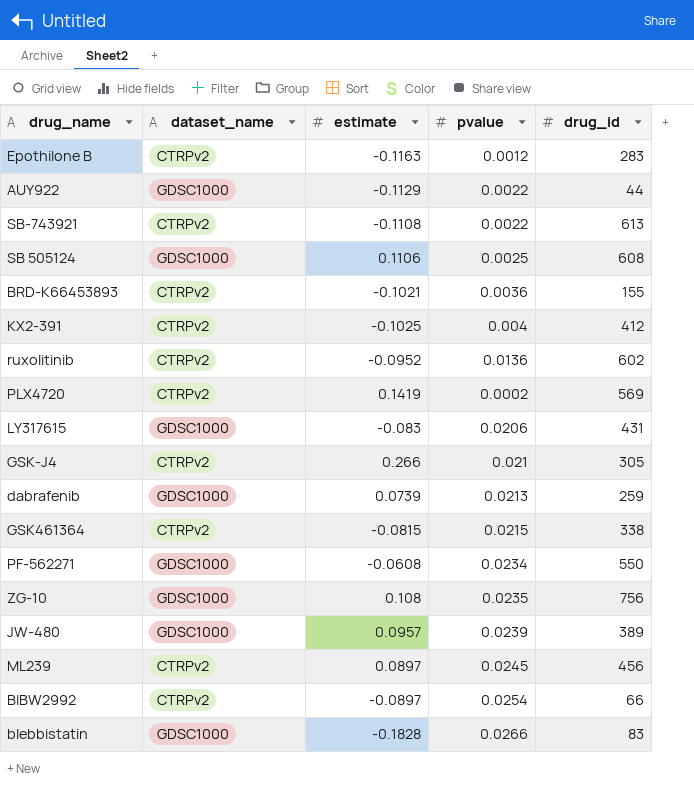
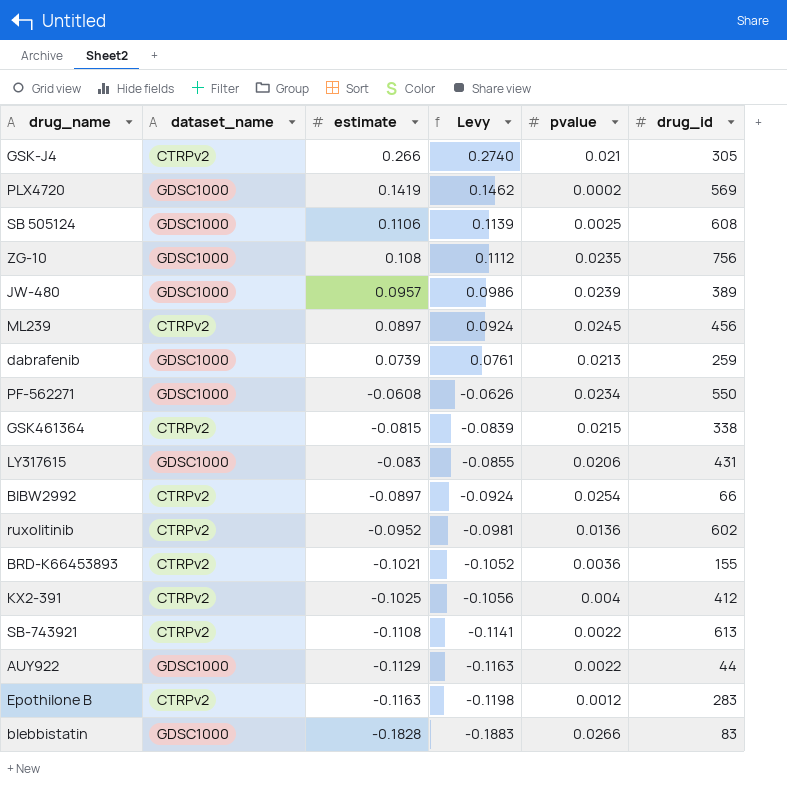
row order: none -> estimate descending
column Levy | formula: none -> [estimate] * 1.03
PLX4720 | dataset_name: CTRPv2 -> GDSC1000

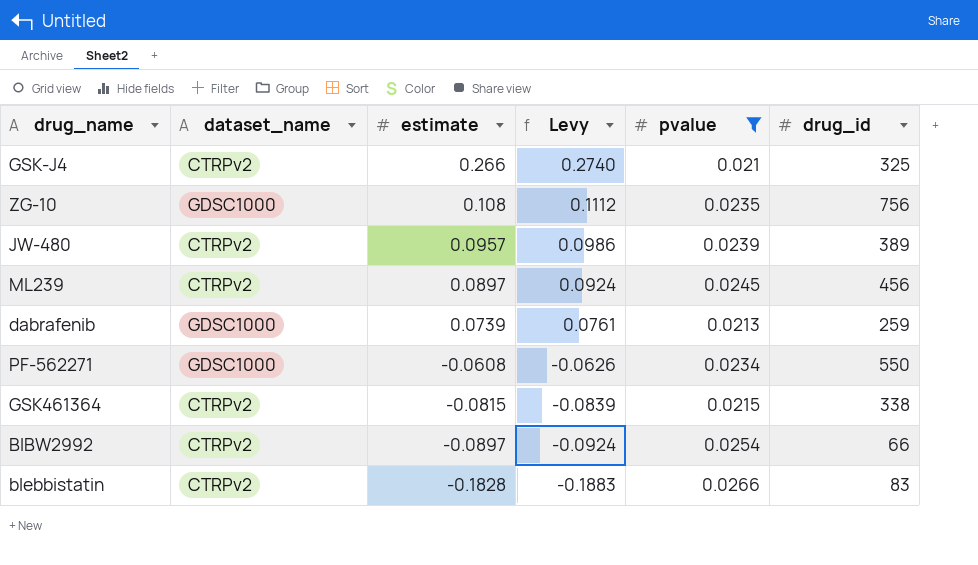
filter: none -> pvalue >= 0.021
GSK-J4 | drug_id: 305 -> 325
JW-480 | dataset_name: GDSC1000 -> CTRPv2
blebbistatin | dataset_name: GDSC1000 -> CTRPv2

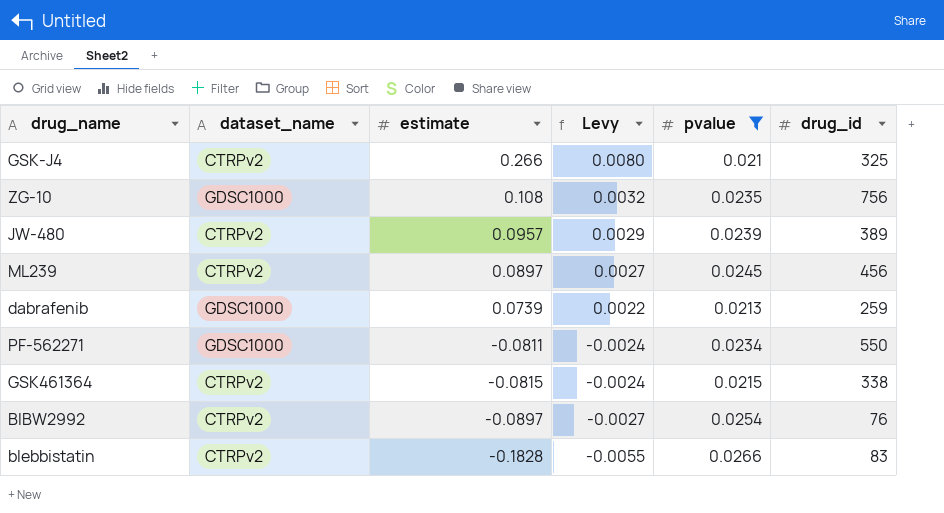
column Levy | formula: [estimate] * 1.03 -> [estimate] * 0.03
PF-562271 | estimate: -0.0608 -> -0.0811
BIBW2992 | drug_id: 66 -> 76

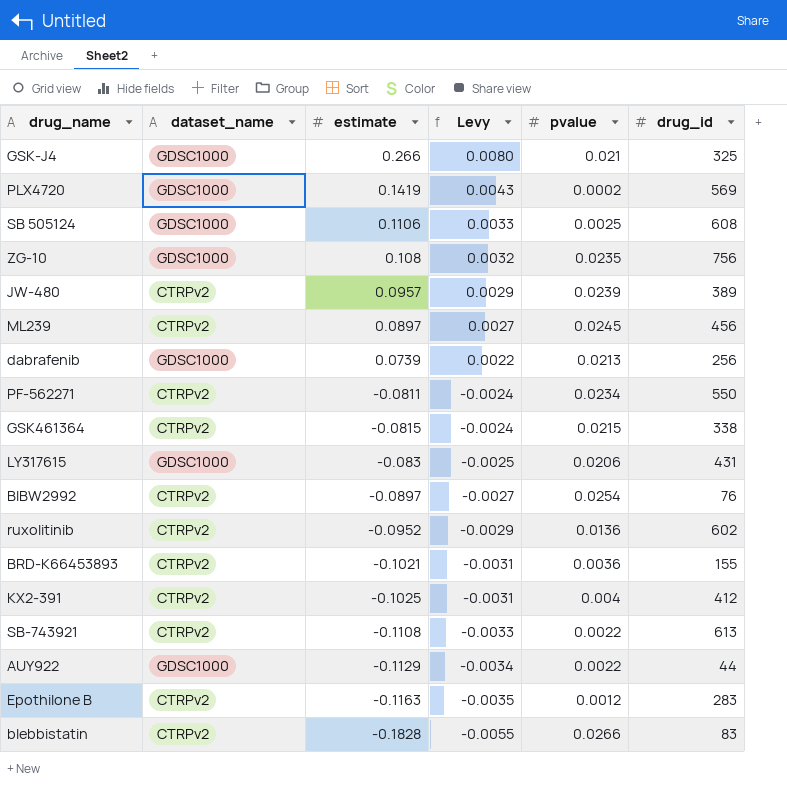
filter: pvalue >= 0.021 -> none
GSK-J4 | dataset_name: CTRPv2 -> GDSC1000
dabrafenib | drug_id: 259 -> 256
PF-562271 | dataset_name: GDSC1000 -> CTRPv2

